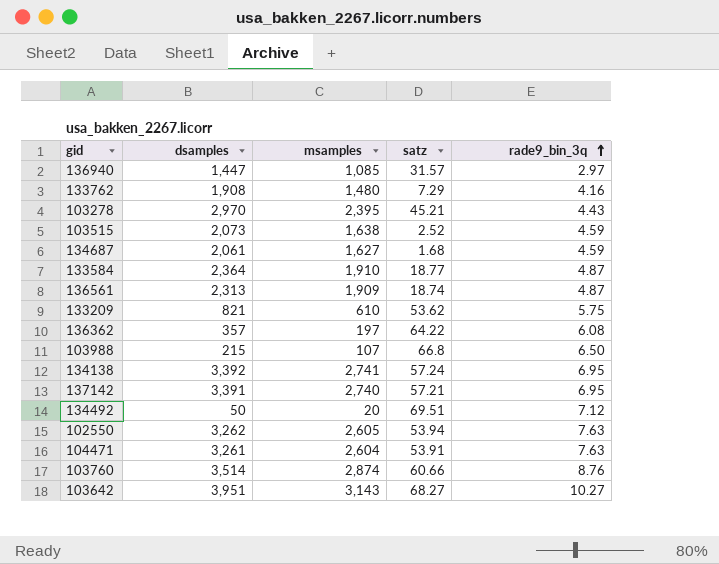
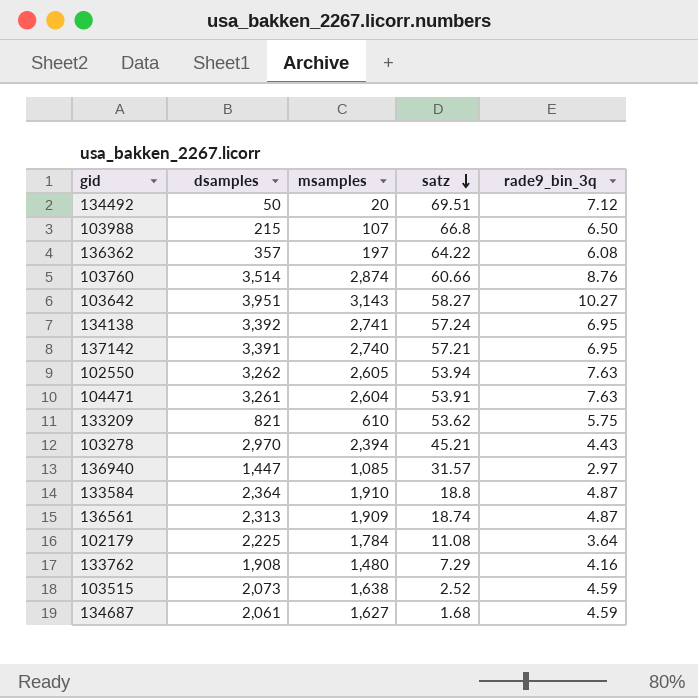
row order: rade9_bin_3q ascending -> satz descending
103642 | satz: 68.27 -> 58.27
103278 | msamples: 2,395 -> 2,394
133584 | satz: 18.77 -> 18.8
row 102179: none -> 2,225 | 1,784 | 11.08 | 3.64

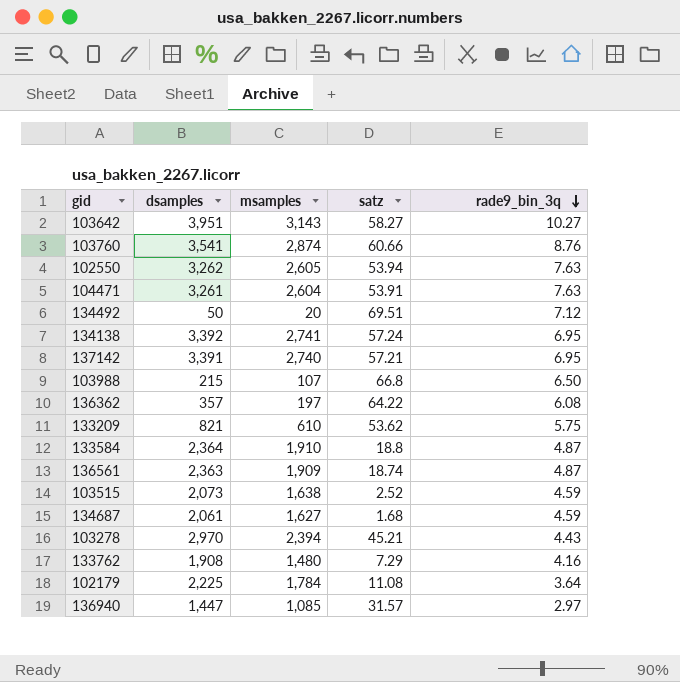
row order: satz descending -> rade9_bin_3q descending
103760 | dsamples: 3,514 -> 3,541
136561 | dsamples: 2,313 -> 2,363

